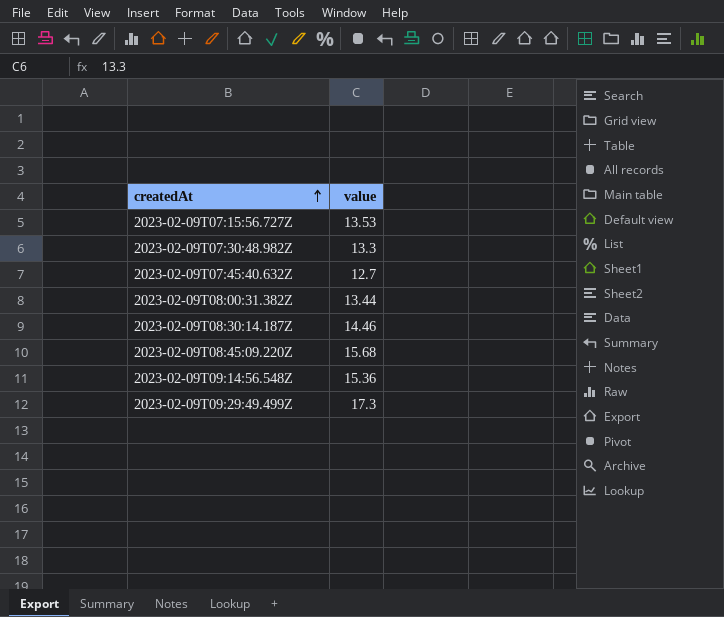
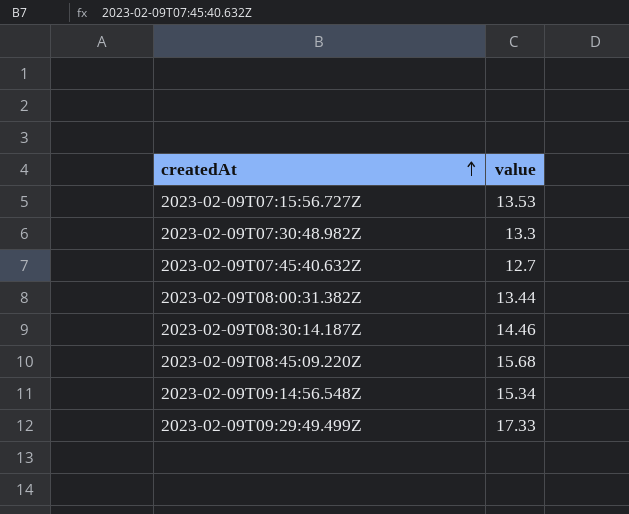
2023-02-09T09:14:56.548Z | value: 15.36 -> 15.34
2023-02-09T09:29:49.499Z | value: 17.3 -> 17.33

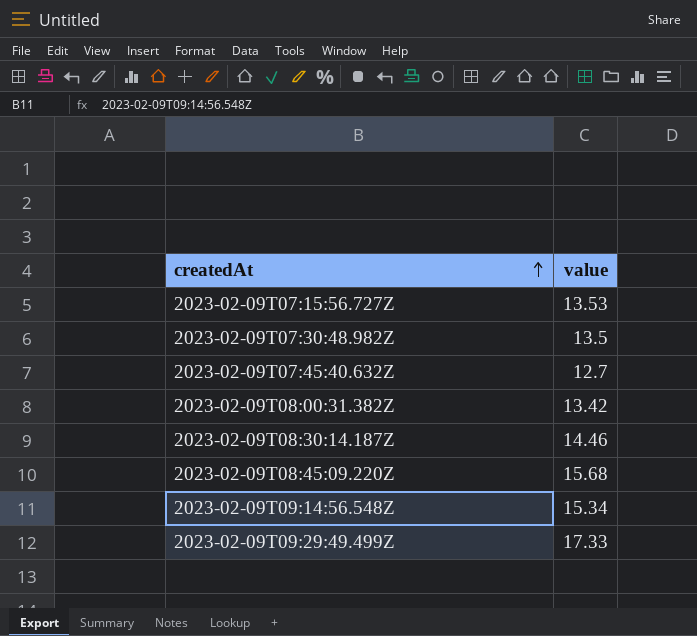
2023-02-09T07:30:48.982Z | value: 13.3 -> 13.5
2023-02-09T08:00:31.382Z | value: 13.44 -> 13.42

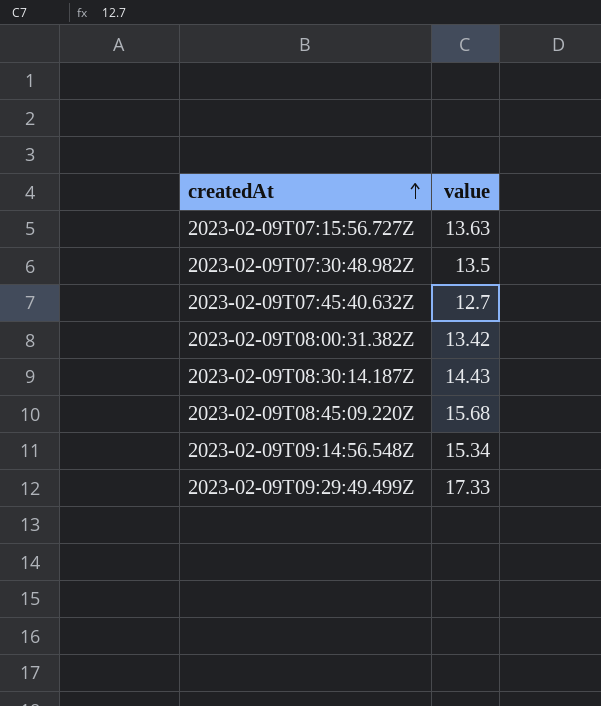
2023-02-09T07:15:56.727Z | value: 13.53 -> 13.63
2023-02-09T08:30:14.187Z | value: 14.46 -> 14.43

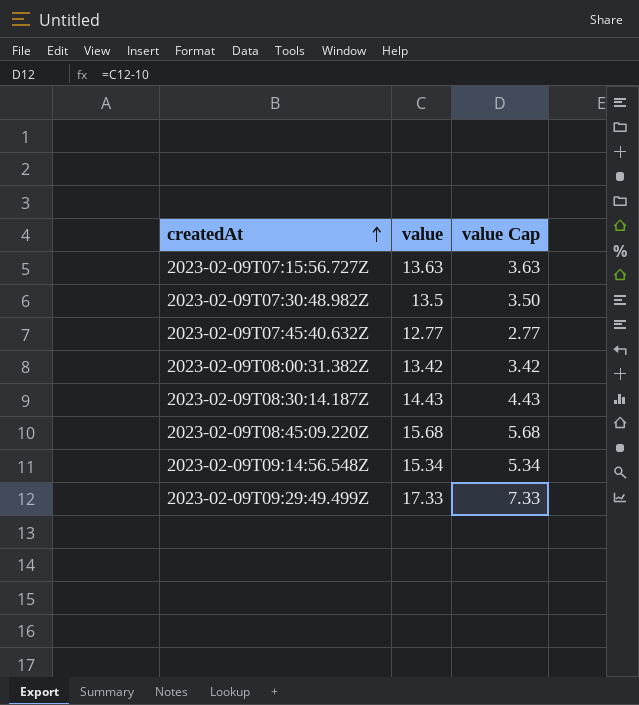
column value Cap | formula: none -> [value] - 10
2023-02-09T07:45:40.632Z | value: 12.7 -> 12.77

